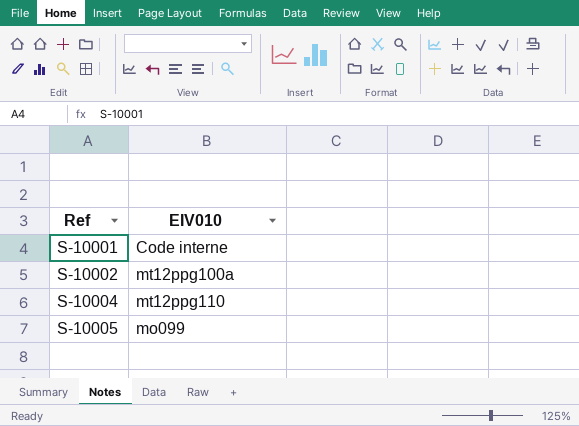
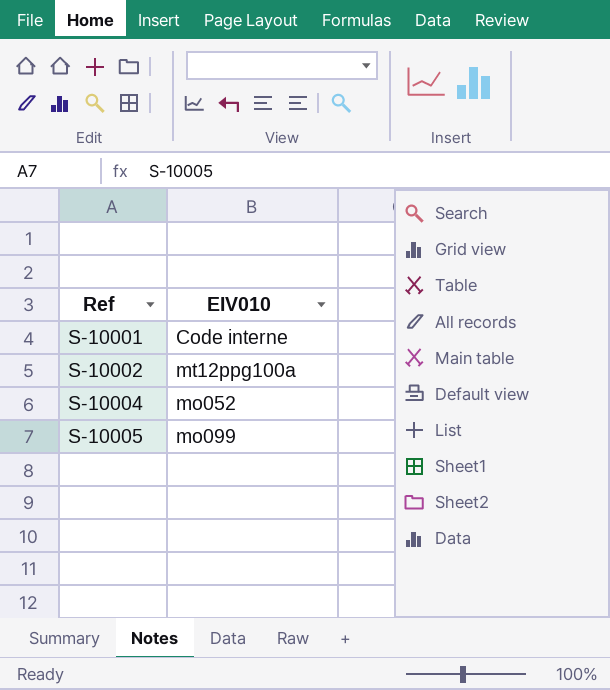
S-10004 | EIV010: mt12ppg110 -> mo052

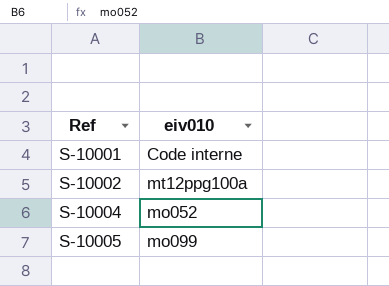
column name: EIV010 -> eiv010

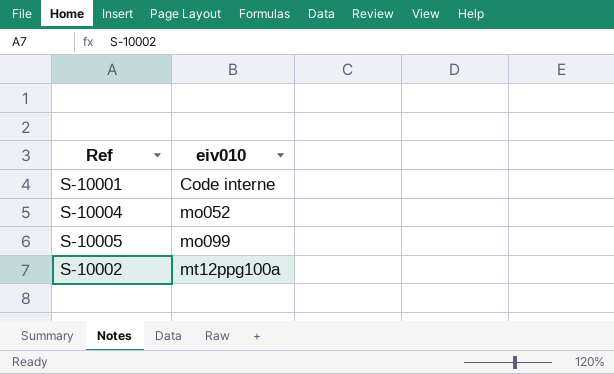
row order: Ref ascending -> eiv010 ascending

